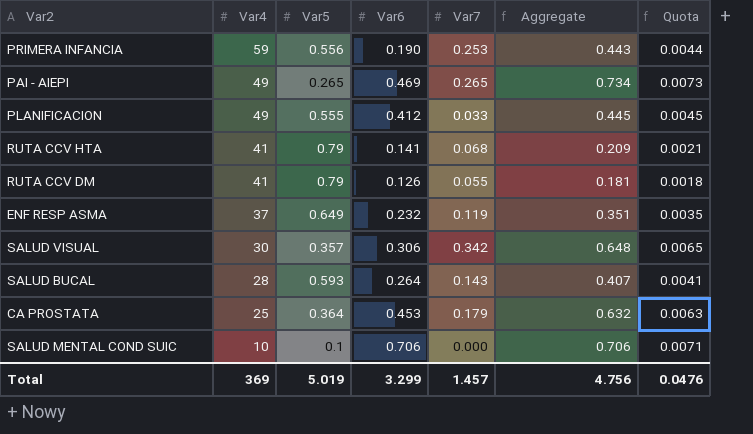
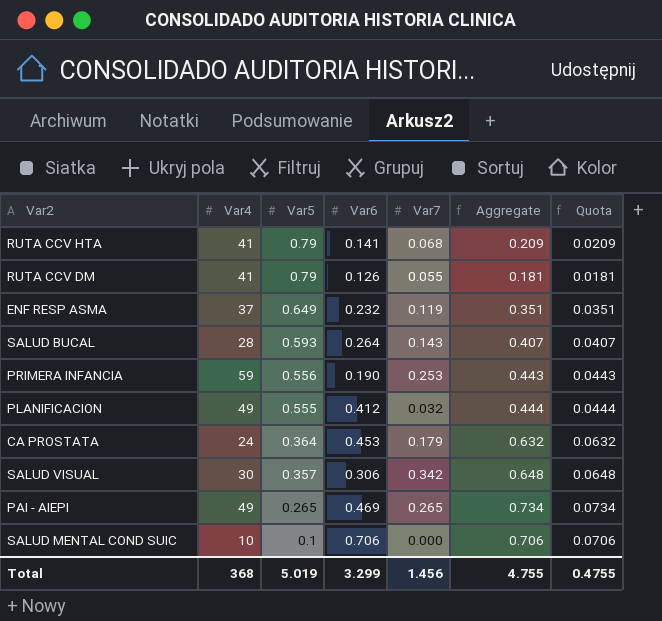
row order: Var4 descending -> Var5 descending
column Quota | formula: [Aggregate] * 0.01 -> [Aggregate] * 0.1
PLANIFICACION | Var7: 0.033 -> 0.032
PLANIFICACION | Aggregate: 0.445 -> 0.444
CA PROSTATA | Var4: 25 -> 24
Total | Var4: 369 -> 368
Total | Var7: 1.457 -> 1.456
Total | Aggregate: 4.756 -> 4.755
Total | Quota: 0.0476 -> 0.4755

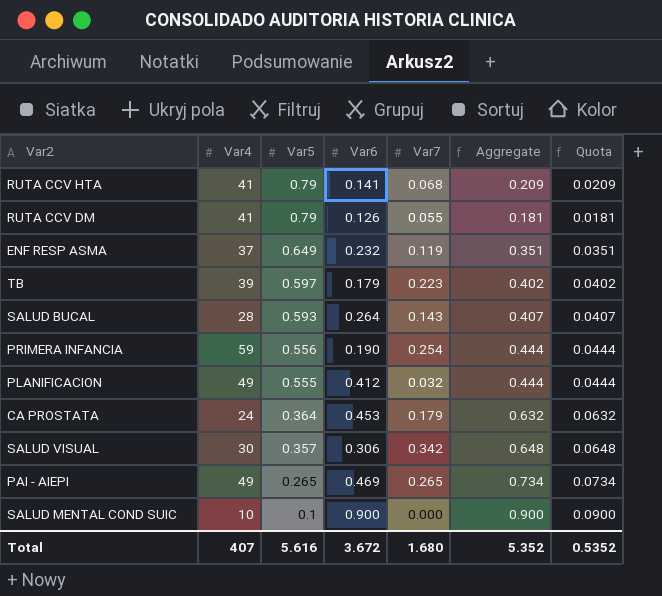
row TB: none -> 39 | 0.597 | 0.179 | 0.223 | 0.402 | 0.0402
PRIMERA INFANCIA | Var7: 0.253 -> 0.254
PRIMERA INFANCIA | Aggregate: 0.443 -> 0.444
PRIMERA INFANCIA | Quota: 0.0443 -> 0.0444
SALUD MENTAL COND SUIC | Var6: 0.706 -> 0.900
SALUD MENTAL COND SUIC | Aggregate: 0.706 -> 0.900
SALUD MENTAL COND SUIC | Quota: 0.0706 -> 0.0900
Total | Var4: 368 -> 407
Total | Var5: 5.019 -> 5.616
Total | Var6: 3.299 -> 3.672
Total | Var7: 1.456 -> 1.680
Total | Aggregate: 4.755 -> 5.352
Total | Quota: 0.4755 -> 0.5352

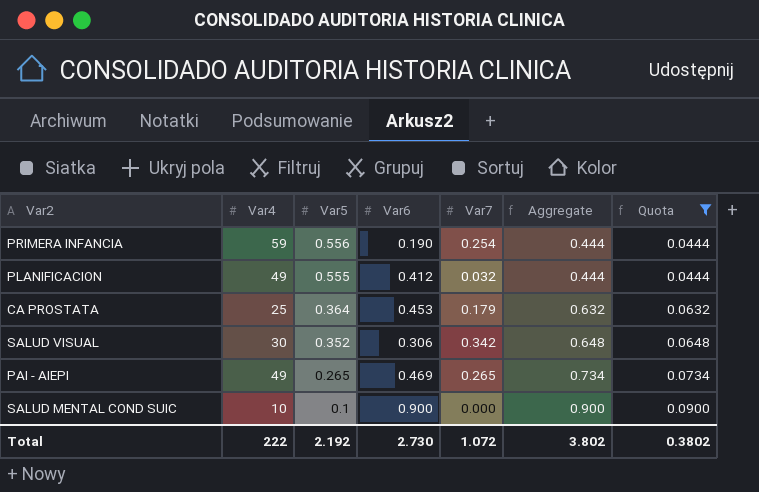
filter: none -> Quota >= 0.0444
CA PROSTATA | Var4: 24 -> 25
SALUD VISUAL | Var5: 0.357 -> 0.352
Total | Var4: 407 -> 222
Total | Var5: 5.616 -> 2.192
Total | Var6: 3.672 -> 2.730
Total | Var7: 1.680 -> 1.072
Total | Aggregate: 5.352 -> 3.802
Total | Quota: 0.5352 -> 0.3802

